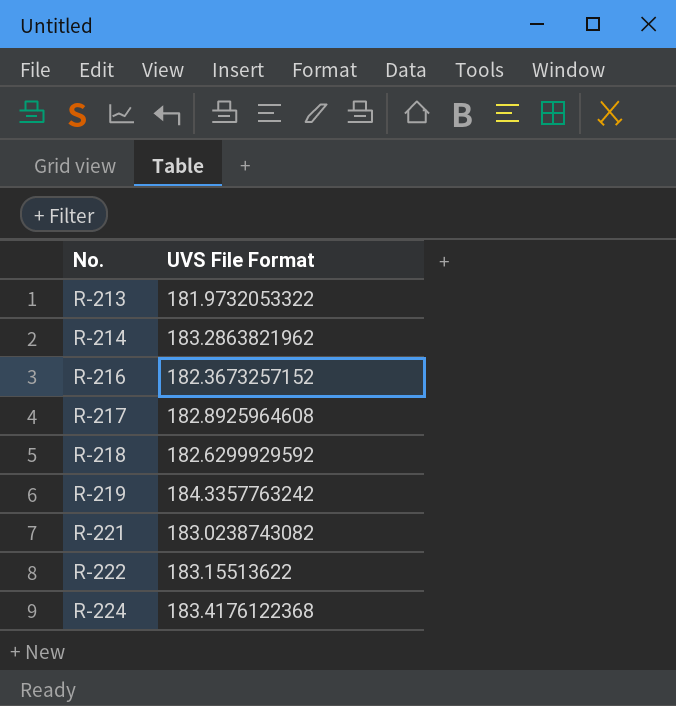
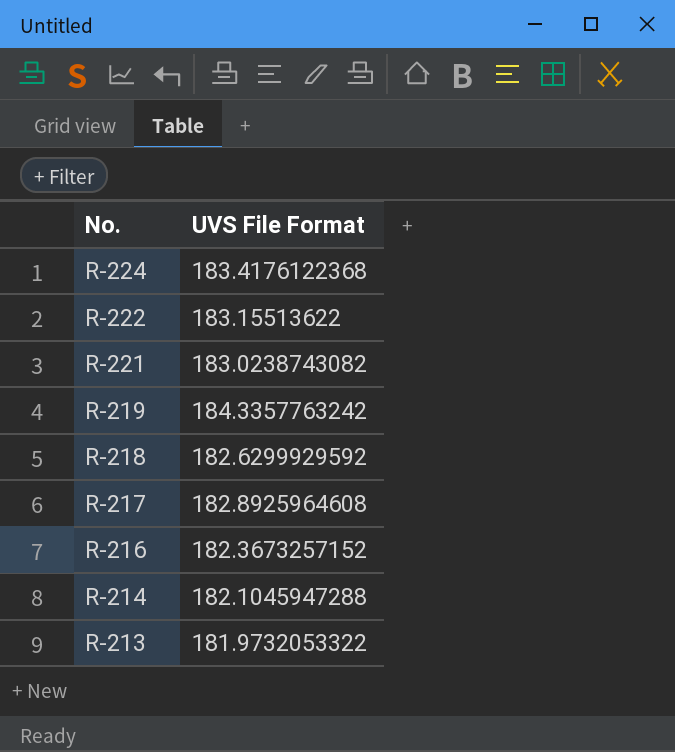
row order: No. ascending -> No. descending
R-214 | UVS File Format: 183.2863821962 -> 182.1045947288

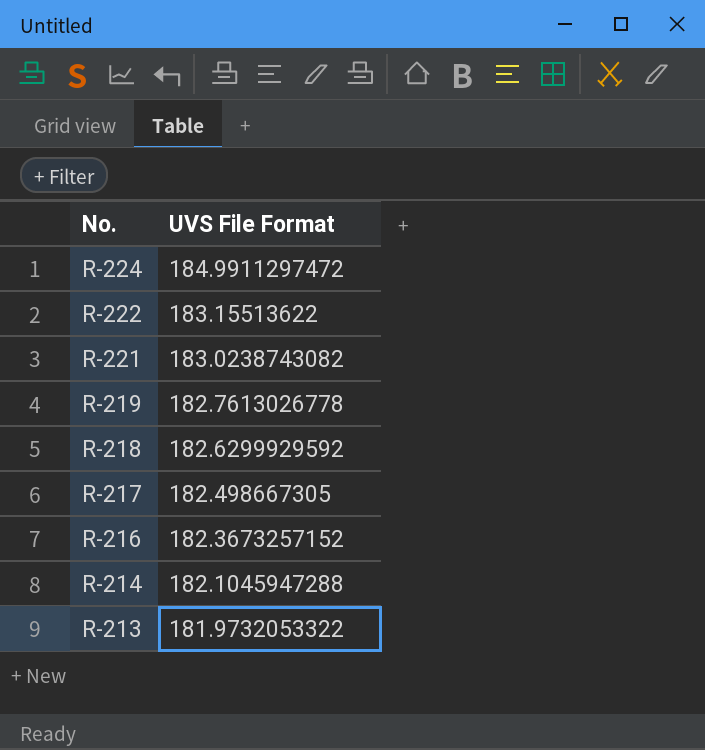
R-224 | UVS File Format: 183.4176122368 -> 184.9911297472
R-219 | UVS File Format: 184.3357763242 -> 182.7613026778
R-217 | UVS File Format: 182.8925964608 -> 182.498667305

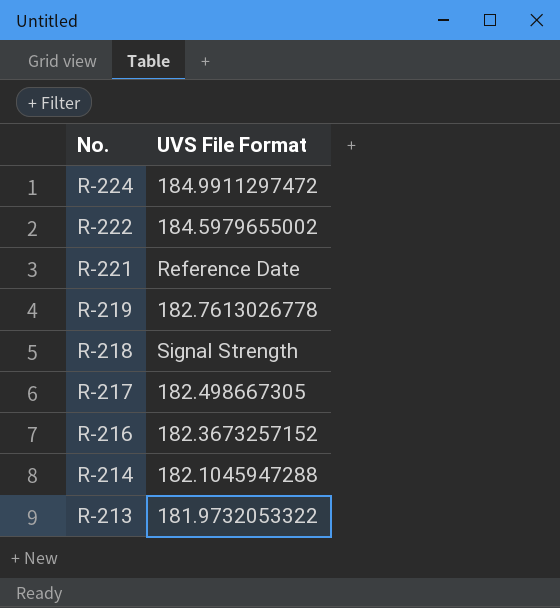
R-222 | UVS File Format: 183.15513622 -> 184.5979655002
R-221 | UVS File Format: 183.0238743082 -> Reference Date
R-218 | UVS File Format: 182.6299929592 -> Signal Strength

